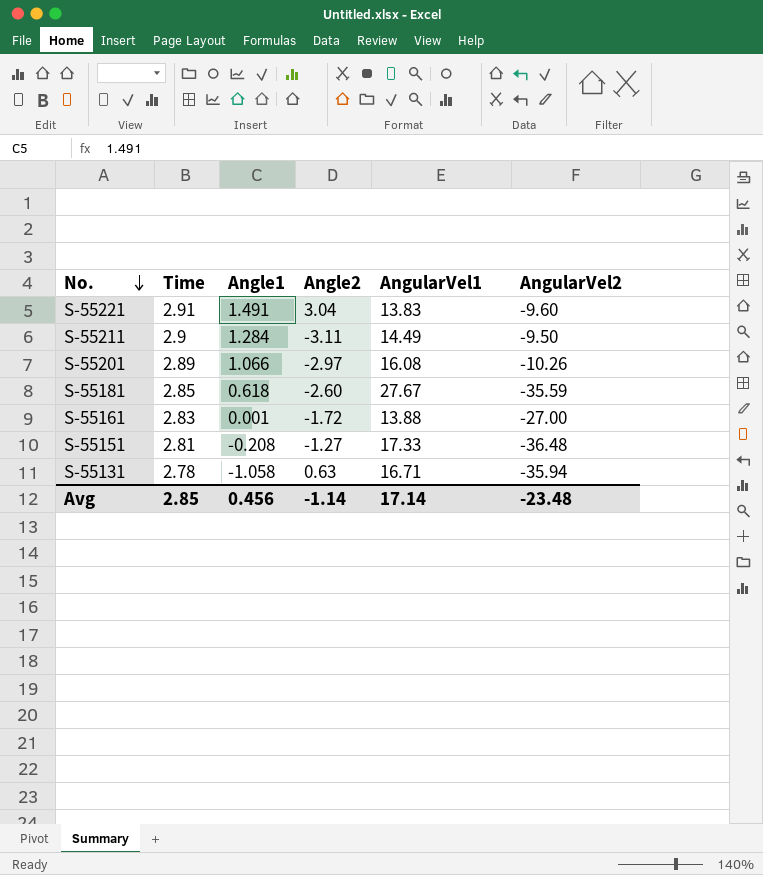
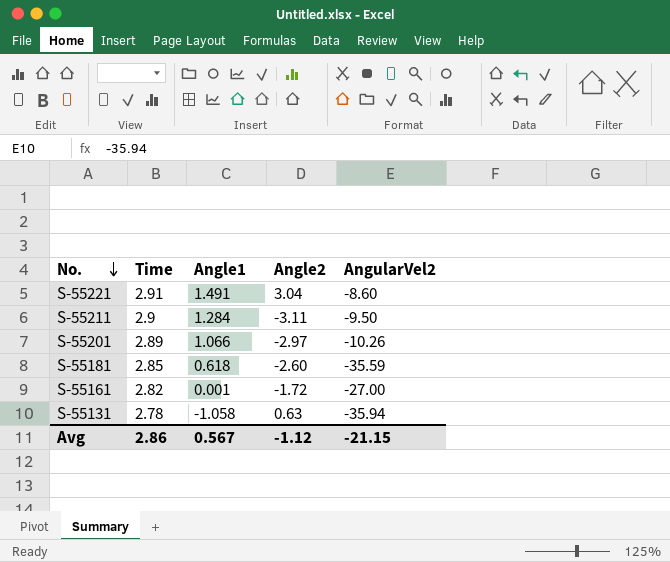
column AngularVel1 | position: 5 -> none
row S-55151: 2.81 | -0.208 | -1.27 | 17.33 | -36.48 -> none
S-55221 | AngularVel2: -9.60 -> -8.60
S-55161 | Time: 2.83 -> 2.82
Avg | Time: 2.85 -> 2.86
Avg | Angle1: 0.456 -> 0.567
Avg | Angle2: -1.14 -> -1.12
Avg | AngularVel2: -23.48 -> -21.15

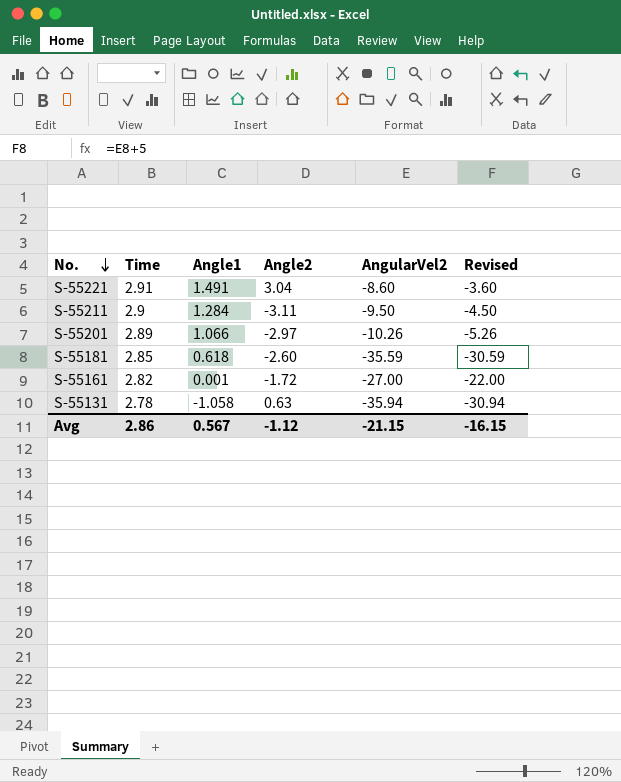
column Revised | formula: none -> [AngularVel2] + 5

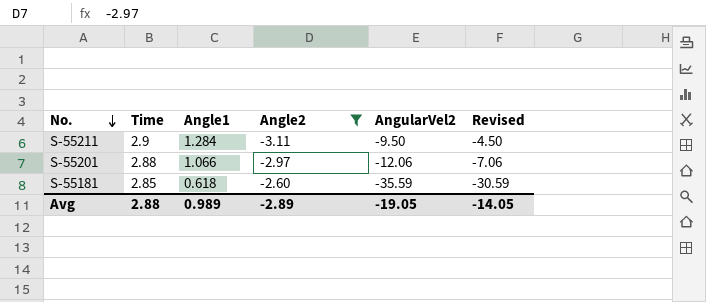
filter: none -> Angle2 <= -2.60
S-55201 | Time: 2.89 -> 2.88
S-55201 | AngularVel2: -10.26 -> -12.06
S-55201 | Revised: -5.26 -> -7.06
Avg | Time: 2.86 -> 2.88
Avg | Angle1: 0.567 -> 0.989
Avg | Angle2: -1.12 -> -2.89
Avg | AngularVel2: -21.15 -> -19.05
Avg | Revised: -16.15 -> -14.05

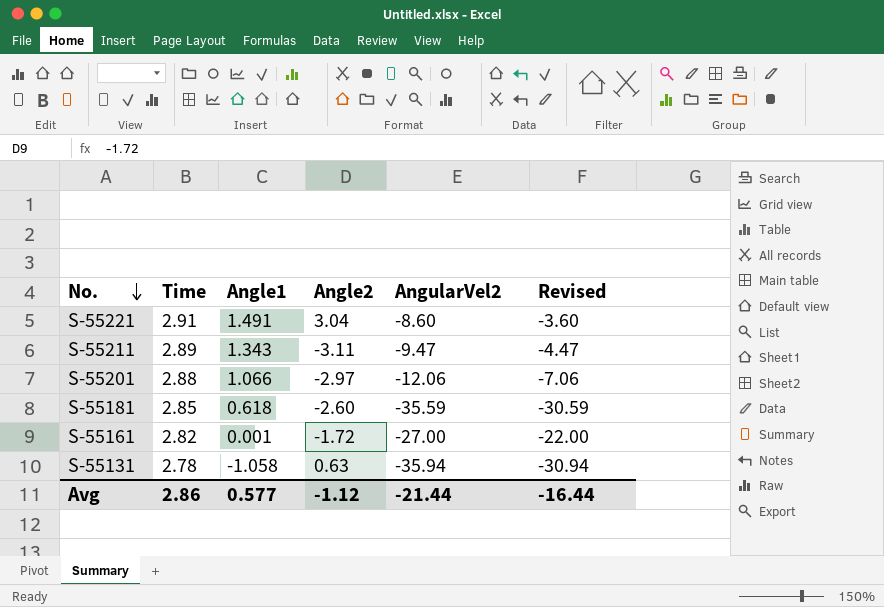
filter: Angle2 <= -2.60 -> none
S-55211 | Time: 2.9 -> 2.89
S-55211 | Angle1: 1.284 -> 1.343
S-55211 | AngularVel2: -9.50 -> -9.47
S-55211 | Revised: -4.50 -> -4.47
Avg | Time: 2.88 -> 2.86
Avg | Angle1: 0.989 -> 0.577
Avg | Angle2: -2.89 -> -1.12
Avg | AngularVel2: -19.05 -> -21.44
Avg | Revised: -14.05 -> -16.44

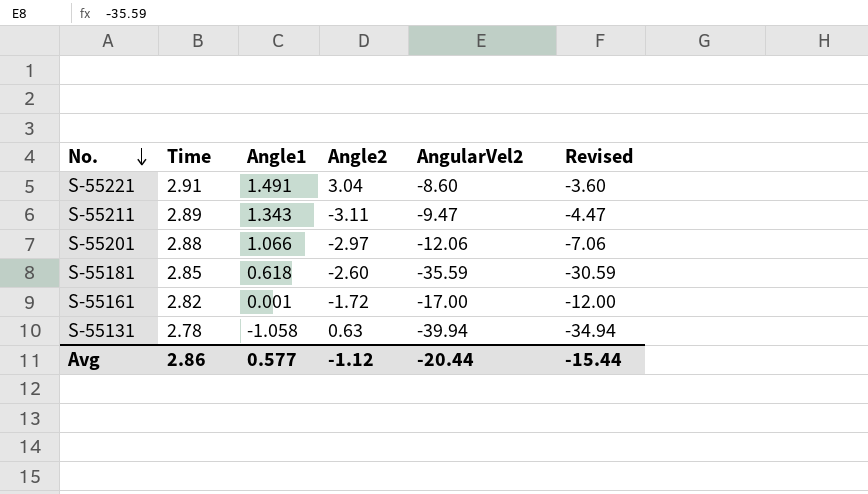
S-55161 | AngularVel2: -27.00 -> -17.00
S-55161 | Revised: -22.00 -> -12.00
S-55131 | AngularVel2: -35.94 -> -39.94
S-55131 | Revised: -30.94 -> -34.94
Avg | AngularVel2: -21.44 -> -20.44
Avg | Revised: -16.44 -> -15.44

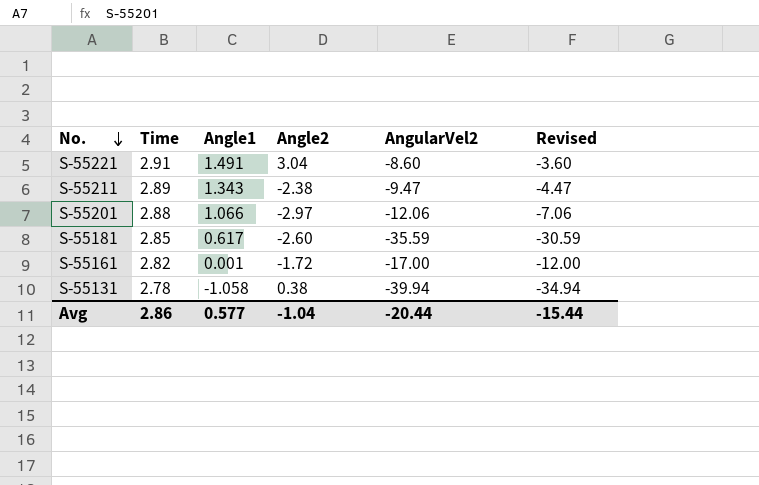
S-55211 | Angle2: -3.11 -> -2.38
S-55181 | Angle1: 0.618 -> 0.617
S-55131 | Angle2: 0.63 -> 0.38
Avg | Angle2: -1.12 -> -1.04

